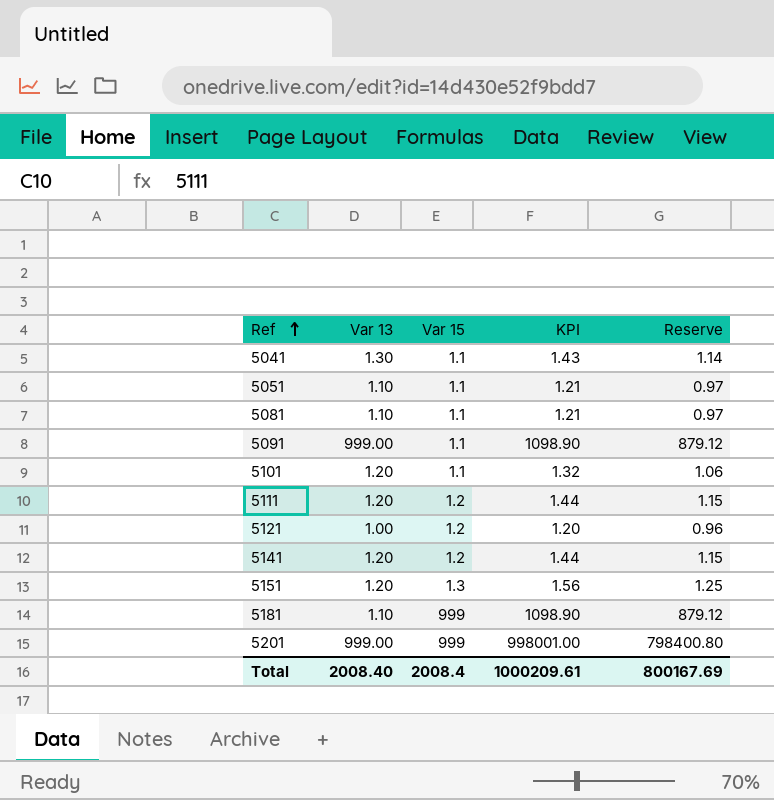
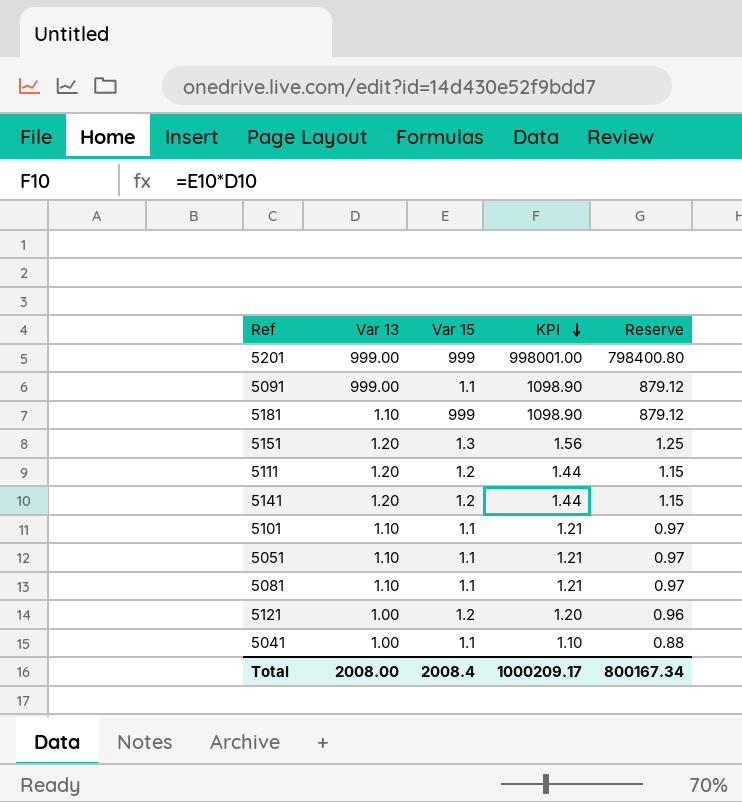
row order: Ref ascending -> KPI descending
5101 | Var 13: 1.20 -> 1.10
5101 | KPI: 1.32 -> 1.21
5101 | Reserve: 1.06 -> 0.97
5041 | Var 13: 1.30 -> 1.00
5041 | KPI: 1.43 -> 1.10
5041 | Reserve: 1.14 -> 0.88
Total | Var 13: 2008.40 -> 2008.00
Total | KPI: 1000209.61 -> 1000209.17
Total | Reserve: 800167.69 -> 800167.34

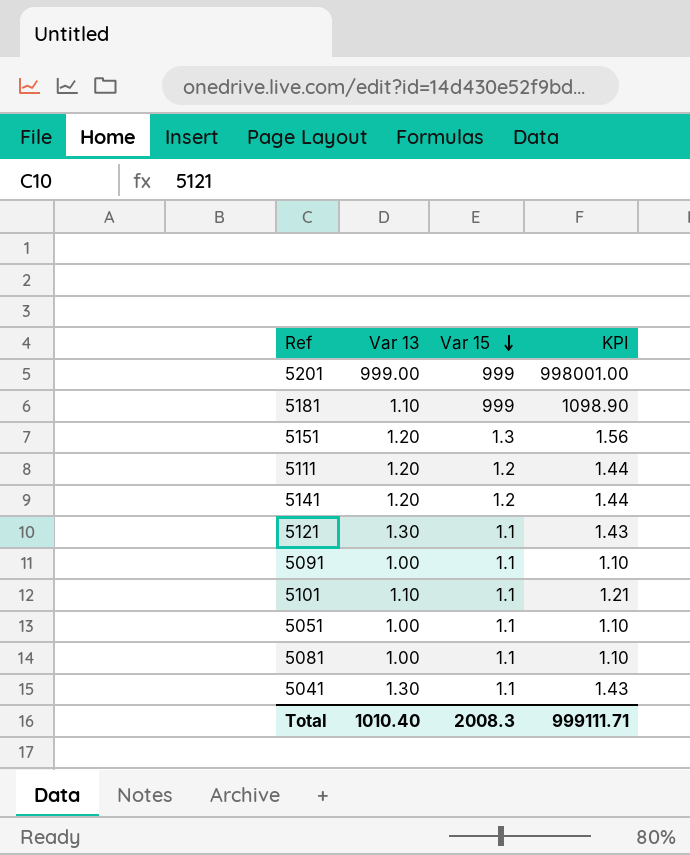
row order: KPI descending -> Var 15 descending
column Reserve | formula: [KPI] * 0.8 -> none
5121 | Var 13: 1.00 -> 1.30
5121 | Var 15: 1.2 -> 1.1
5121 | KPI: 1.20 -> 1.43
5091 | Var 13: 999.00 -> 1.00
5091 | KPI: 1098.90 -> 1.10
5051 | Var 13: 1.10 -> 1.00
5051 | KPI: 1.21 -> 1.10
5081 | Var 13: 1.10 -> 1.00
5081 | KPI: 1.21 -> 1.10
5041 | Var 13: 1.00 -> 1.30
5041 | KPI: 1.10 -> 1.43
Total | Var 13: 2008.00 -> 1010.40
Total | Var 15: 2008.4 -> 2008.3
Total | KPI: 1000209.17 -> 999111.71

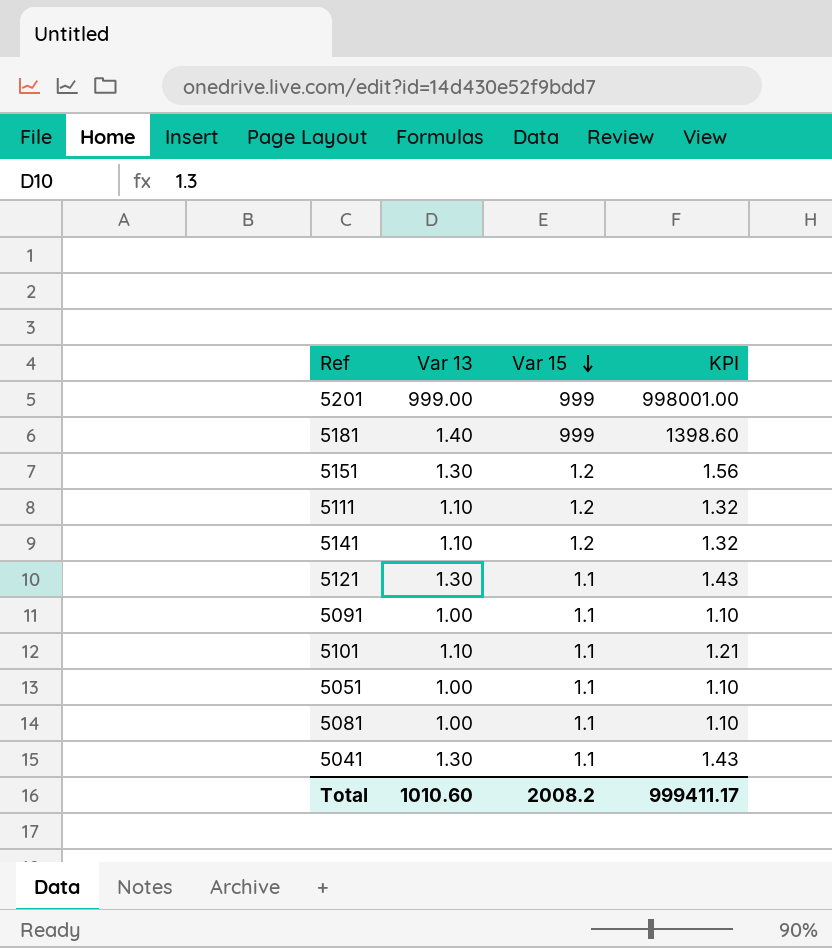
5181 | Var 13: 1.10 -> 1.40
5181 | KPI: 1098.90 -> 1398.60
5151 | Var 13: 1.20 -> 1.30
5151 | Var 15: 1.3 -> 1.2
5111 | Var 13: 1.20 -> 1.10
5111 | KPI: 1.44 -> 1.32
5141 | Var 13: 1.20 -> 1.10
5141 | KPI: 1.44 -> 1.32
Total | Var 13: 1010.40 -> 1010.60
Total | Var 15: 2008.3 -> 2008.2
Total | KPI: 999111.71 -> 999411.17

